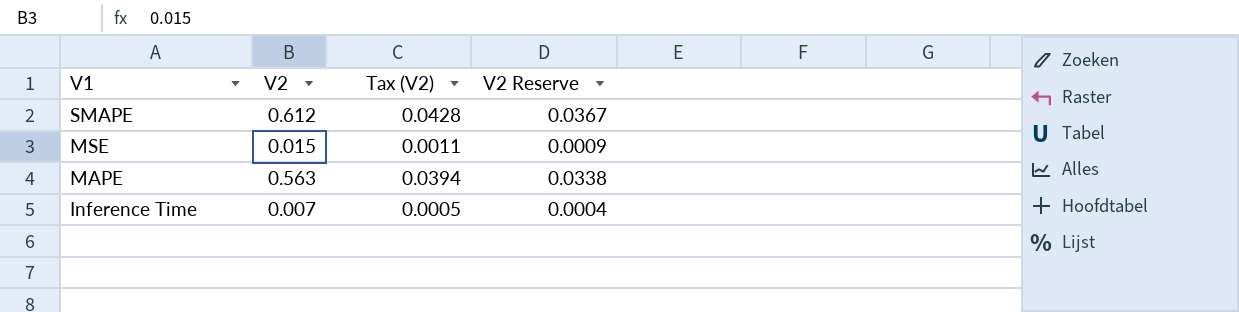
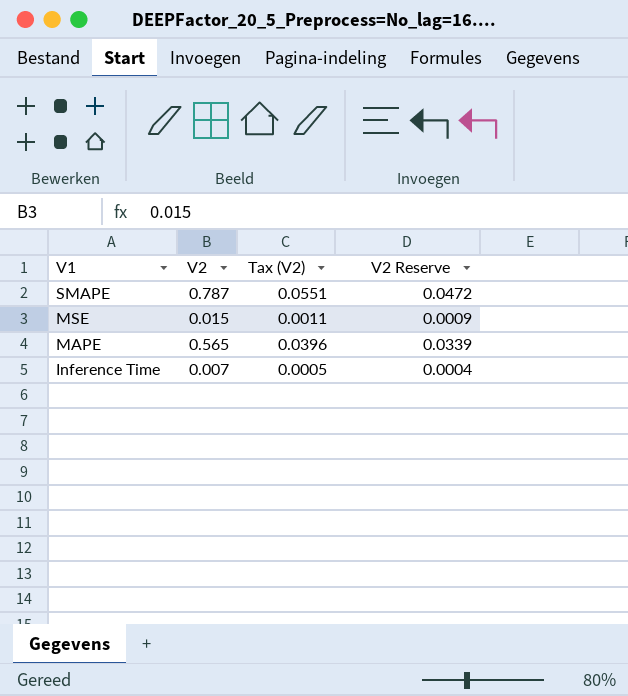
SMAPE | V2: 0.612 -> 0.787
SMAPE | Tax (V2): 0.0428 -> 0.0551
SMAPE | V2 Reserve: 0.0367 -> 0.0472
MAPE | V2: 0.563 -> 0.565
MAPE | Tax (V2): 0.0394 -> 0.0396
MAPE | V2 Reserve: 0.0338 -> 0.0339

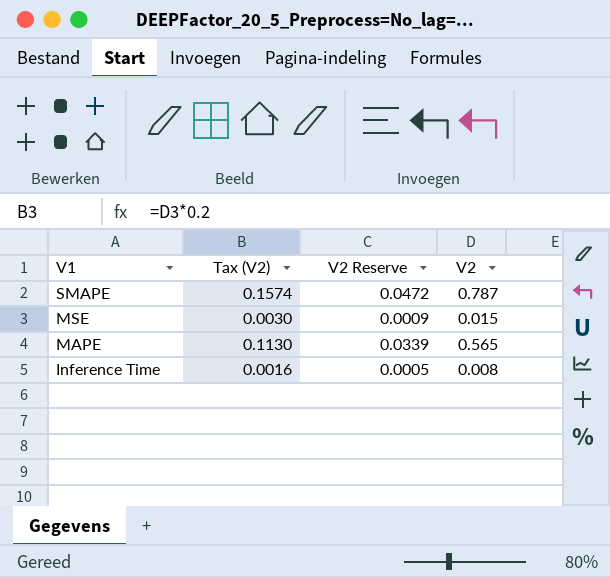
column Tax (V2) | formula: [V2] * 0.07 -> [V2] * 0.2
column V2 | position: 2 -> 4
Inference Time | V2 Reserve: 0.0004 -> 0.0005
Inference Time | V2: 0.007 -> 0.008

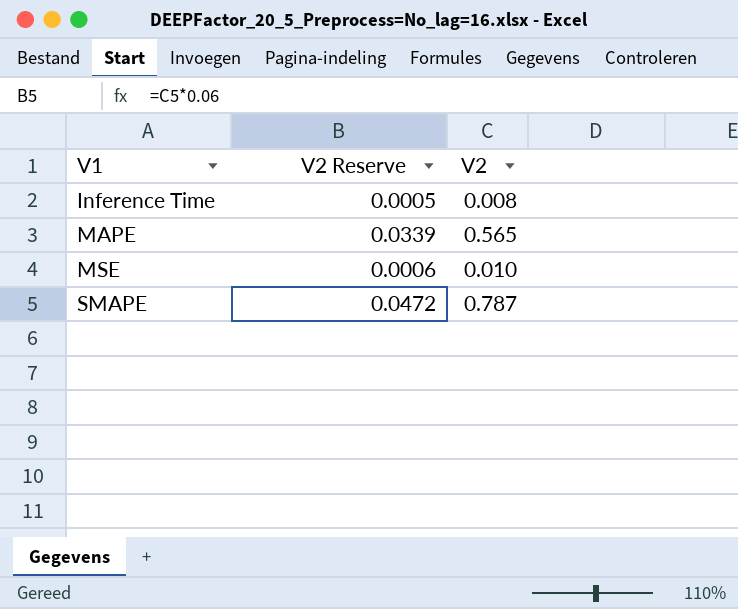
row order: V1 descending -> V1 ascending
column Tax (V2) | formula: [V2] * 0.2 -> none
MSE | V2 Reserve: 0.0009 -> 0.0006
MSE | V2: 0.015 -> 0.010

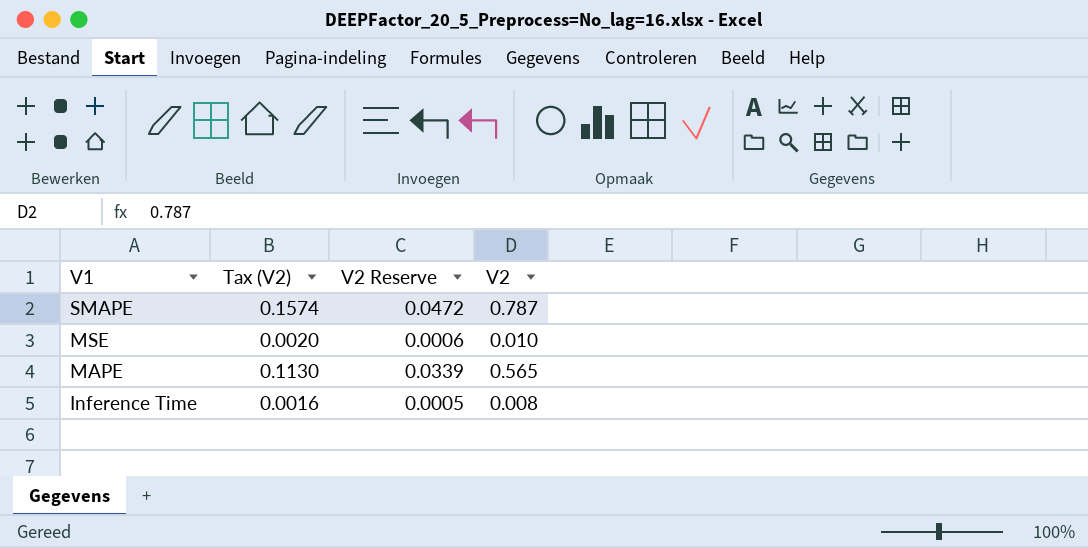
row order: V1 ascending -> V1 descending
column Tax (V2) | formula: none -> [V2] * 0.2

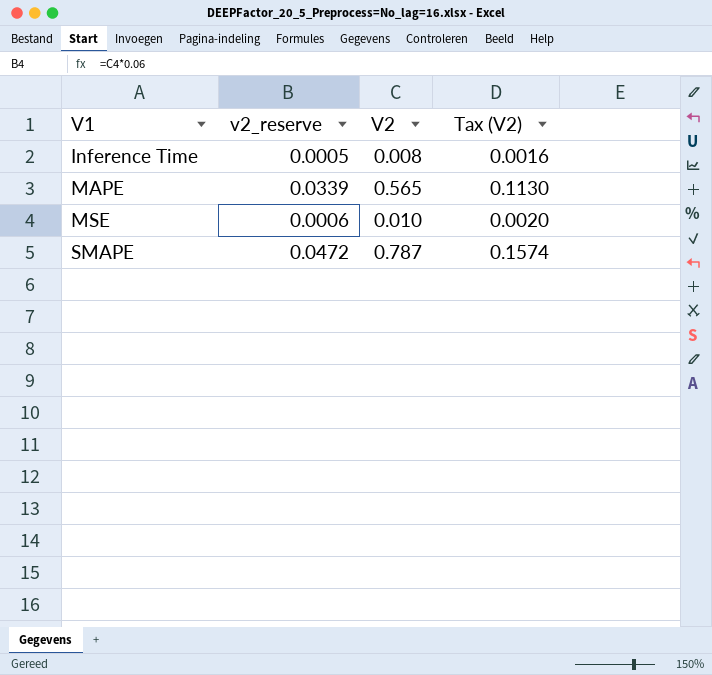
row order: V1 descending -> V1 ascending
column name: V2 Reserve -> v2_reserve
column Tax (V2) | position: 2 -> 4

